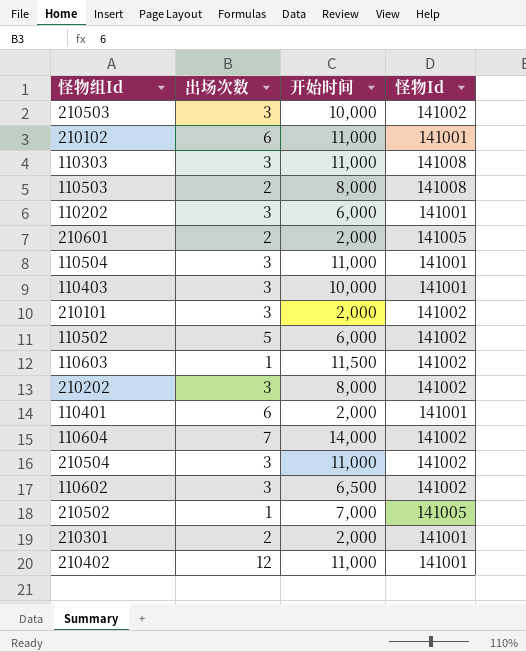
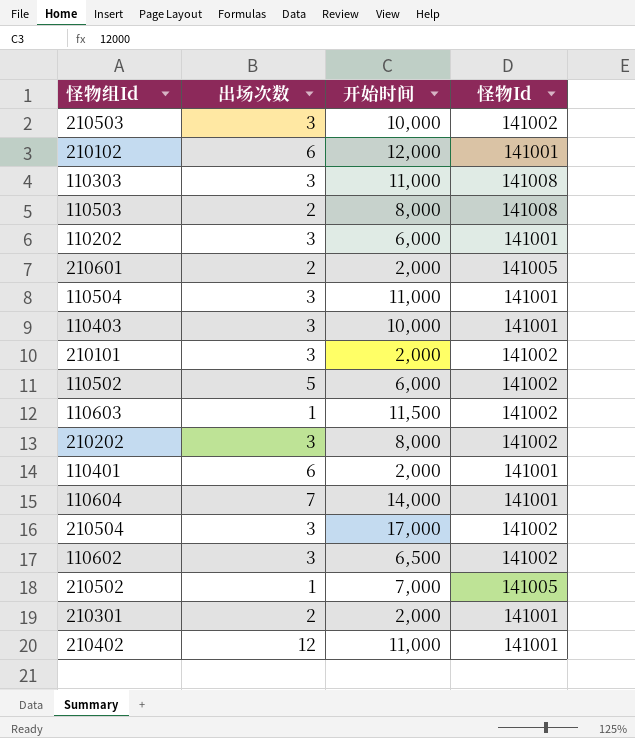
210102 | 开始时间: 11,000 -> 12,000
110604 | 怪物Id: 141002 -> 141001
210504 | 开始时间: 11,000 -> 17,000

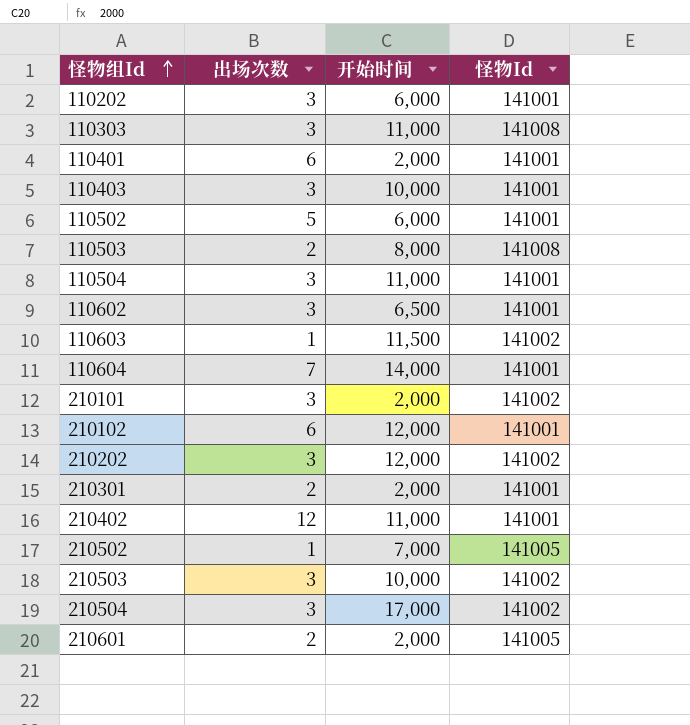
row order: none -> 怪物组Id ascending
110502 | 怪物Id: 141002 -> 141001
110602 | 怪物Id: 141002 -> 141001
210202 | 开始时间: 8,000 -> 12,000

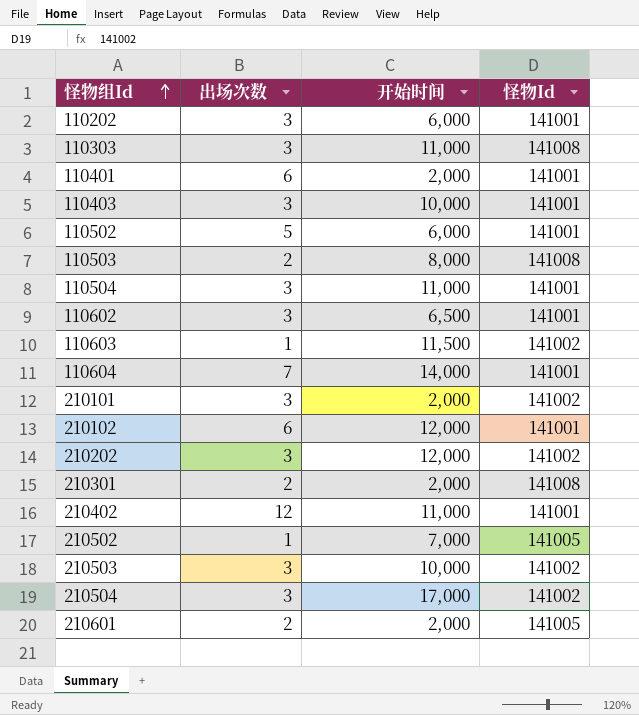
210301 | 怪物Id: 141001 -> 141008

